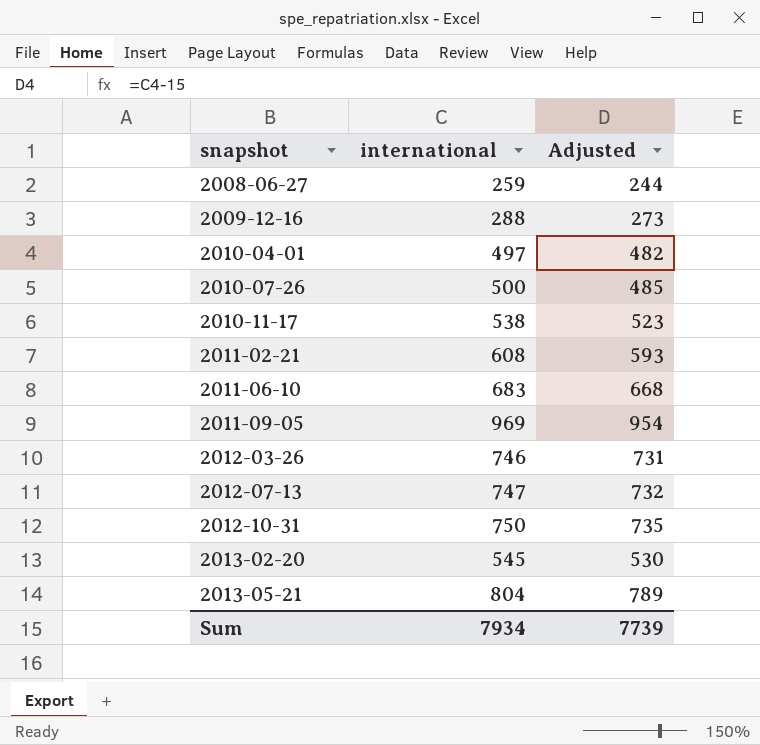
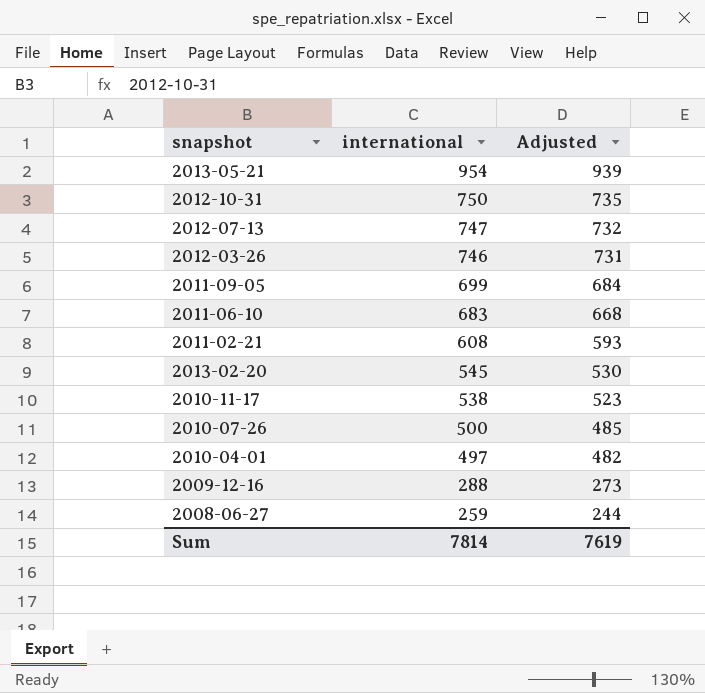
row order: snapshot ascending -> international descending
2013-05-21 | international: 804 -> 954
2013-05-21 | Adjusted: 789 -> 939
2011-09-05 | international: 969 -> 699
2011-09-05 | Adjusted: 954 -> 684
Sum | international: 7934 -> 7814
Sum | Adjusted: 7739 -> 7619

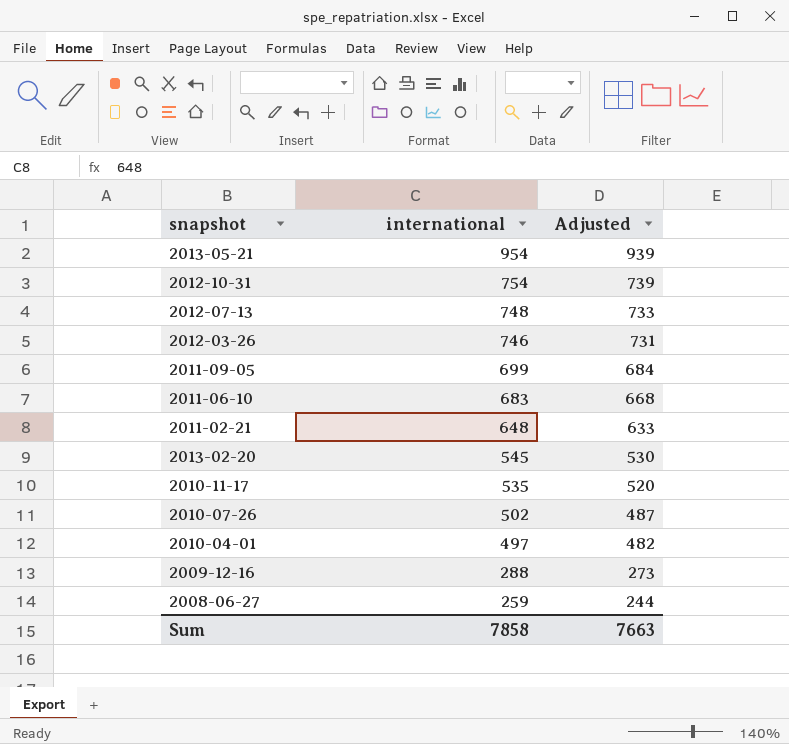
2012-10-31 | international: 750 -> 754
2012-10-31 | Adjusted: 735 -> 739
2012-07-13 | international: 747 -> 748
2012-07-13 | Adjusted: 732 -> 733
2011-02-21 | international: 608 -> 648
2011-02-21 | Adjusted: 593 -> 633
2010-11-17 | international: 538 -> 535
2010-11-17 | Adjusted: 523 -> 520
2010-07-26 | international: 500 -> 502
2010-07-26 | Adjusted: 485 -> 487
Sum | international: 7814 -> 7858
Sum | Adjusted: 7619 -> 7663

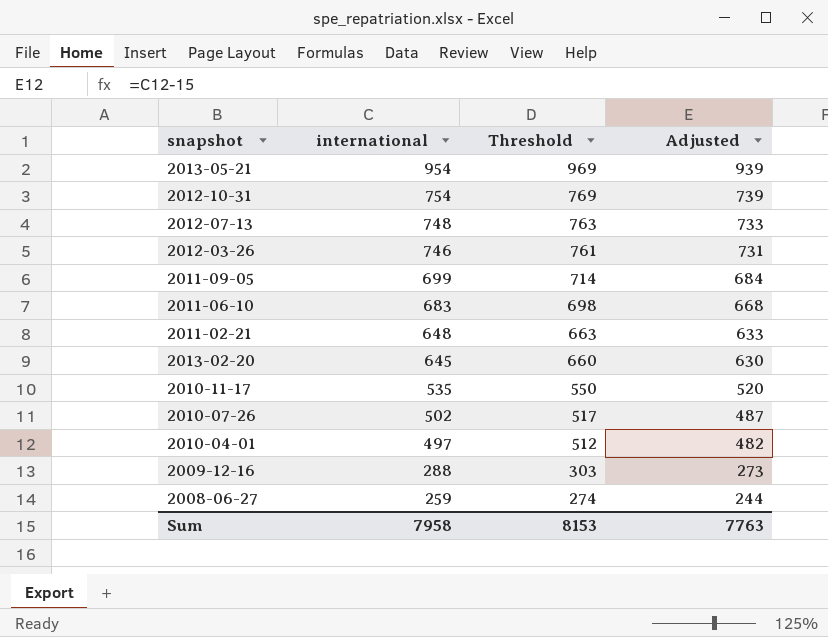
column Threshold | formula: none -> [international] + 15
2013-02-20 | international: 545 -> 645
2013-02-20 | Adjusted: 530 -> 630
Sum | international: 7858 -> 7958
Sum | Adjusted: 7663 -> 7763

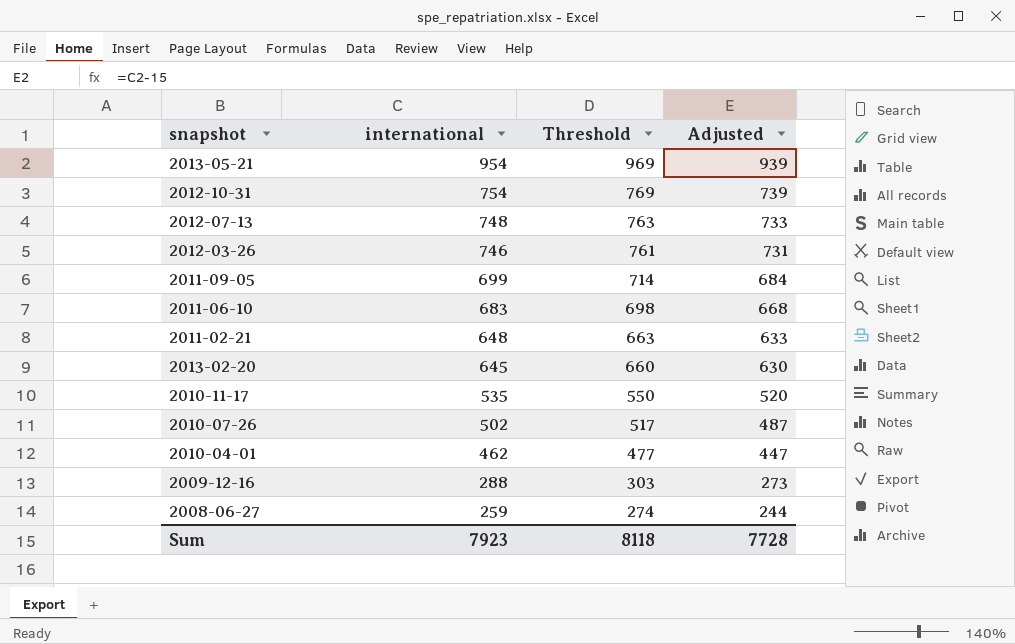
2010-04-01 | international: 497 -> 462
2010-04-01 | Threshold: 512 -> 477
2010-04-01 | Adjusted: 482 -> 447
Sum | international: 7958 -> 7923
Sum | Threshold: 8153 -> 8118
Sum | Adjusted: 7763 -> 7728

